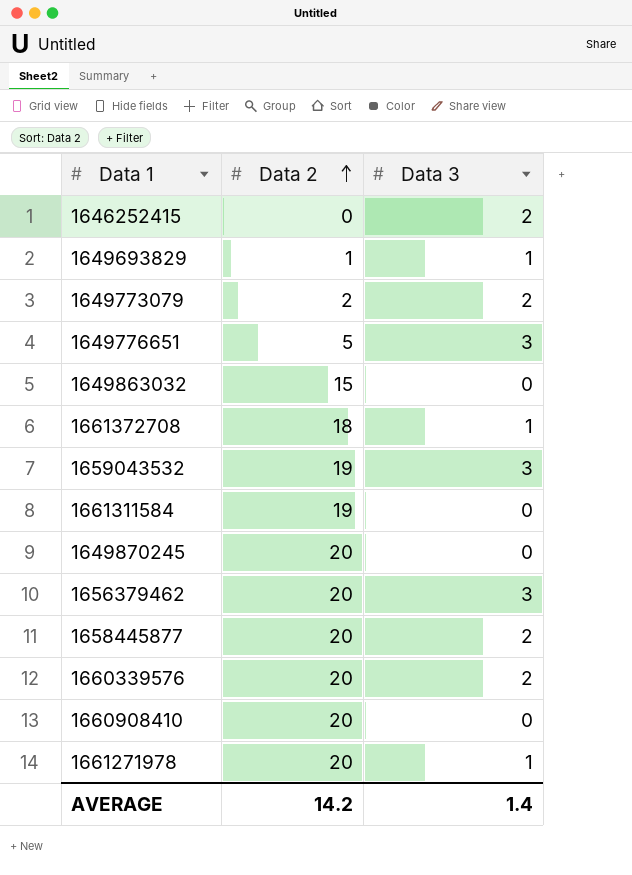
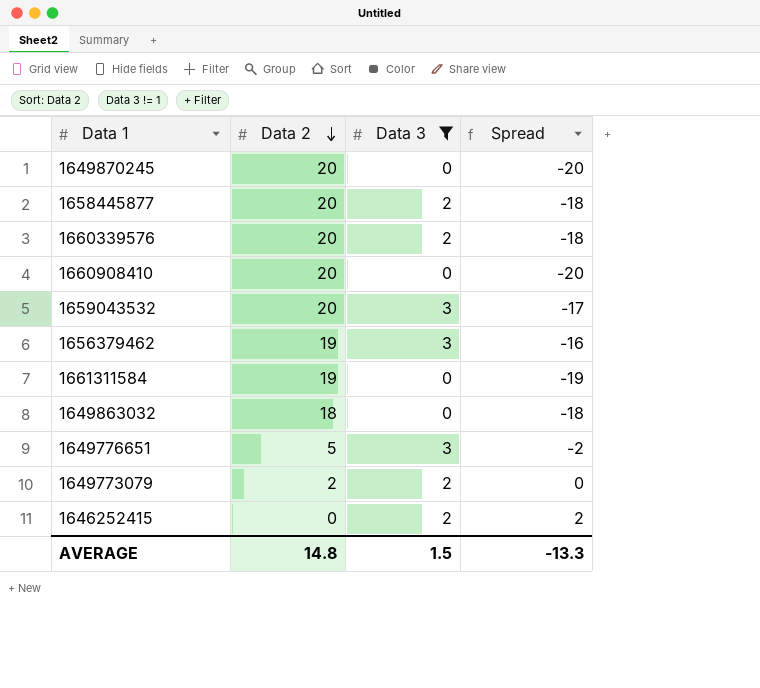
filter: none -> Data 3 != 1
row order: Data 2 ascending -> Data 2 descending
column Spread | formula: none -> [Data 3] - [Data 2]
1659043532 | Data 2: 19 -> 20
1656379462 | Data 2: 20 -> 19
1649863032 | Data 2: 15 -> 18
AVERAGE | Data 2: 14.2 -> 14.8
AVERAGE | Data 3: 1.4 -> 1.5

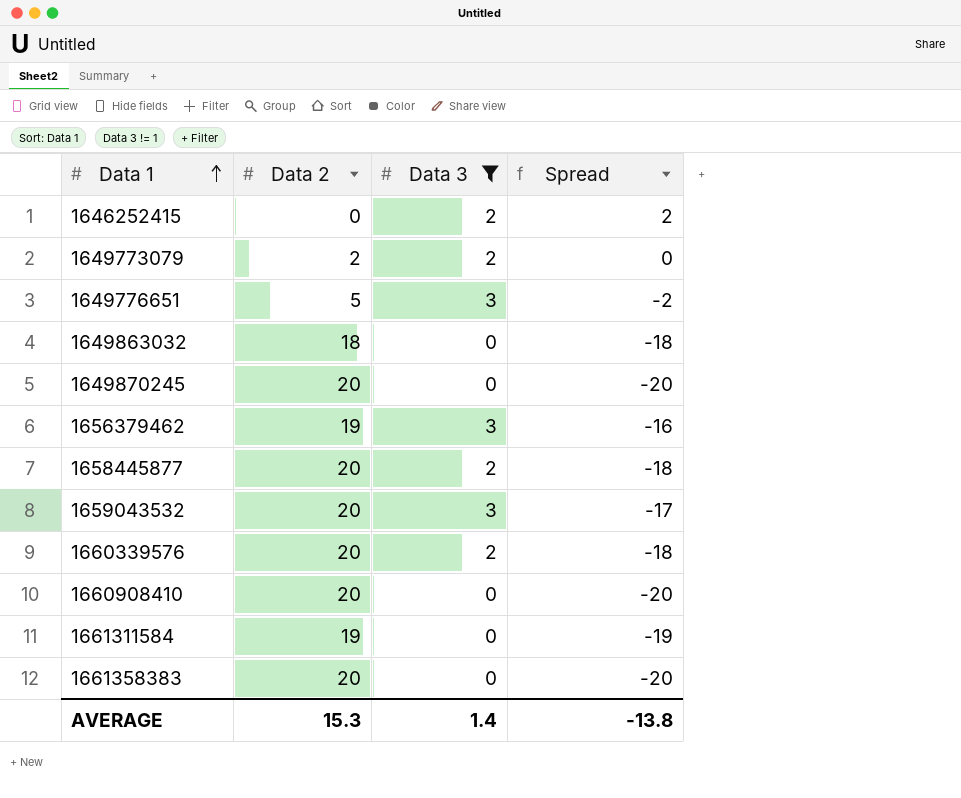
row order: Data 2 descending -> Data 1 ascending
row 1661358383: none -> 20 | 0 | -20
AVERAGE | Data 2: 14.8 -> 15.3
AVERAGE | Data 3: 1.5 -> 1.4
AVERAGE | Spread: -13.3 -> -13.8

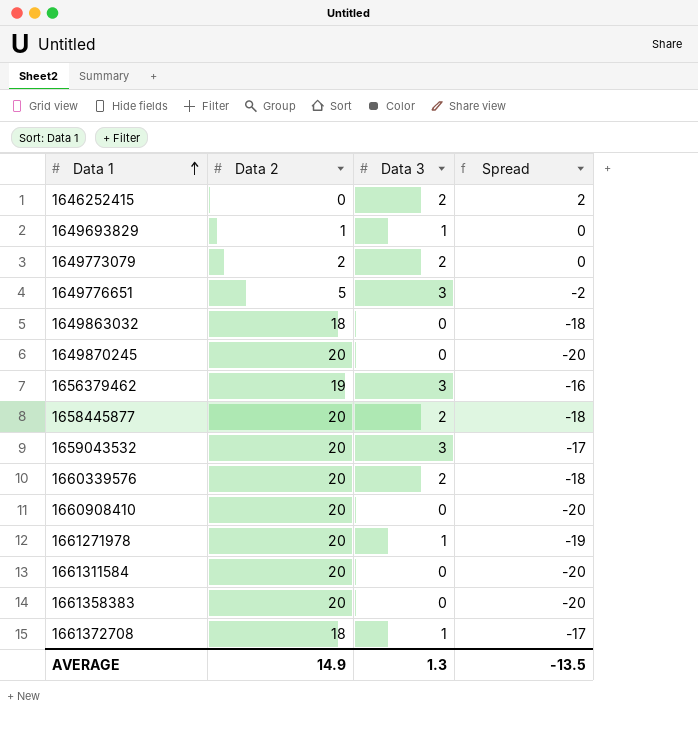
filter: Data 3 != 1 -> none
1661311584 | Data 2: 19 -> 20
1661311584 | Spread: -19 -> -20
AVERAGE | Data 2: 15.3 -> 14.9
AVERAGE | Data 3: 1.4 -> 1.3
AVERAGE | Spread: -13.8 -> -13.5

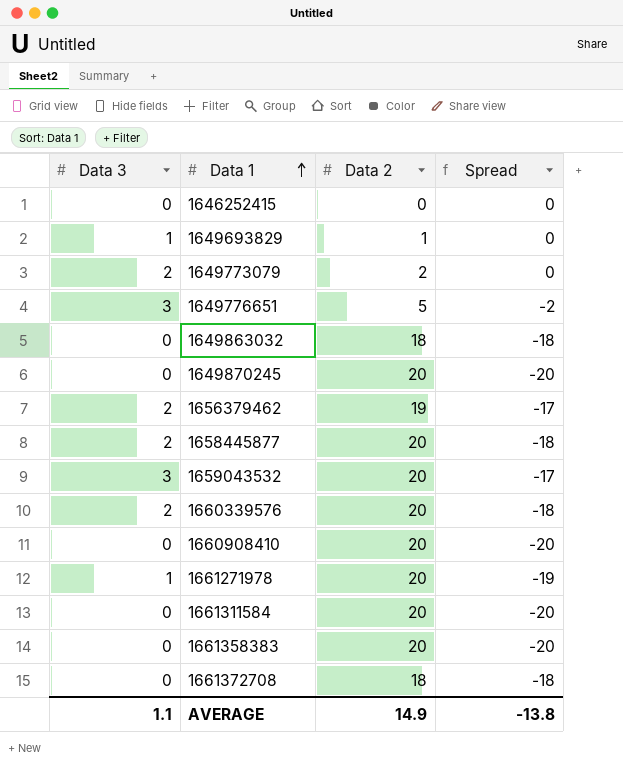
column Data 3 | position: 3 -> 1
1646252415 | Data 3: 2 -> 0
1646252415 | Spread: 2 -> 0
1656379462 | Data 3: 3 -> 2
1656379462 | Spread: -16 -> -17
1661372708 | Data 3: 1 -> 0
1661372708 | Spread: -17 -> -18
AVERAGE | Data 3: 1.3 -> 1.1
AVERAGE | Spread: -13.5 -> -13.8

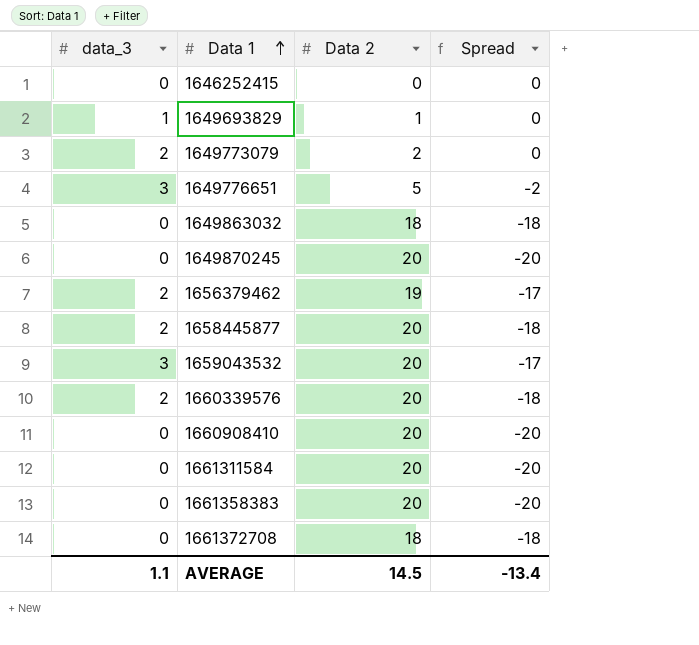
column name: Data 3 -> data_3
row 1661271978: 1 | 20 | -19 -> none
AVERAGE | Data 2: 14.9 -> 14.5
AVERAGE | Spread: -13.8 -> -13.4

